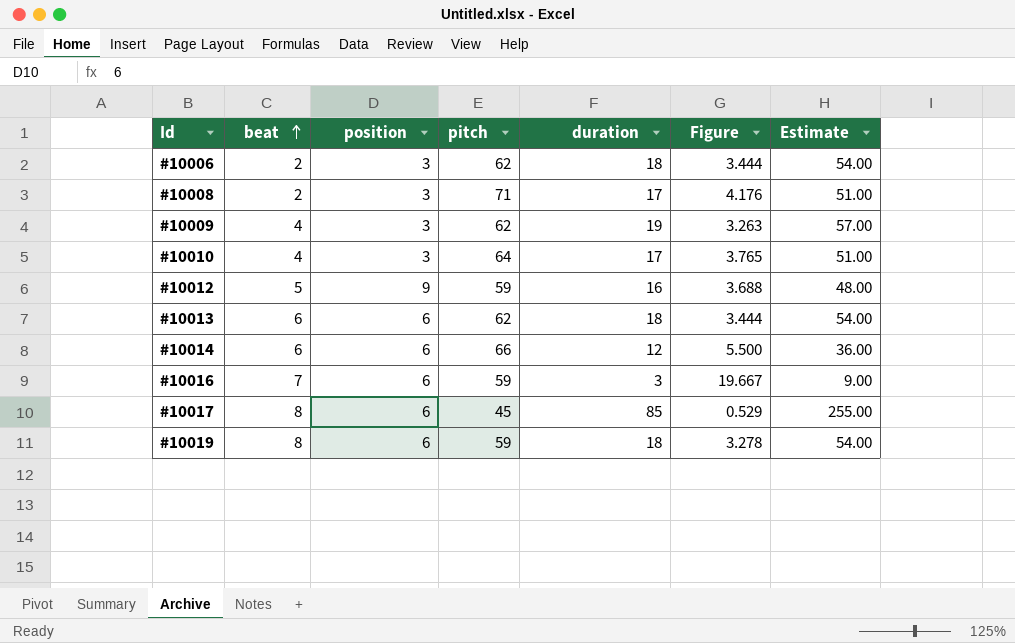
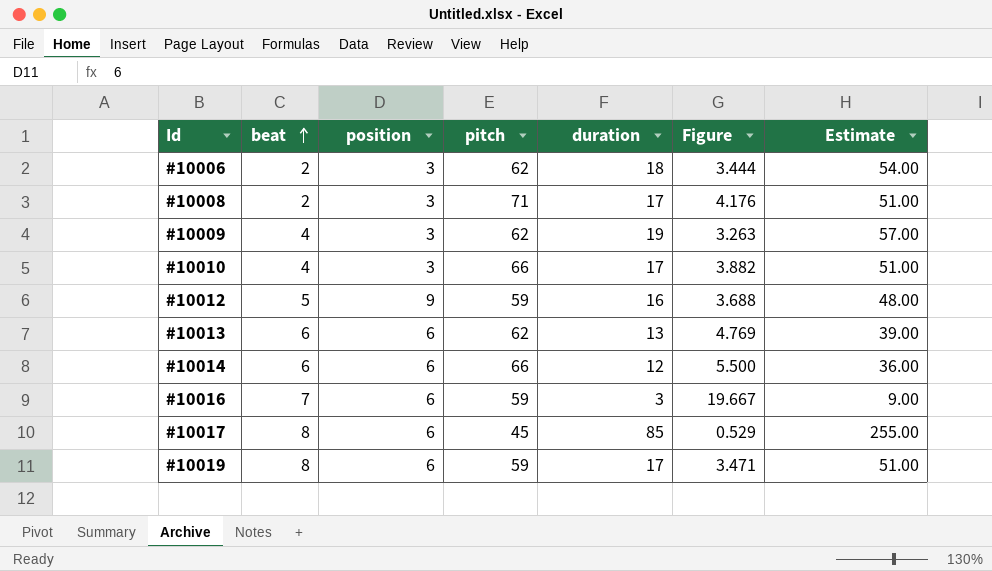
#10010 | pitch: 64 -> 66
#10010 | Figure: 3.765 -> 3.882
#10013 | duration: 18 -> 13
#10013 | Figure: 3.444 -> 4.769
#10013 | Estimate: 54.00 -> 39.00
#10019 | duration: 18 -> 17
#10019 | Figure: 3.278 -> 3.471
#10019 | Estimate: 54.00 -> 51.00

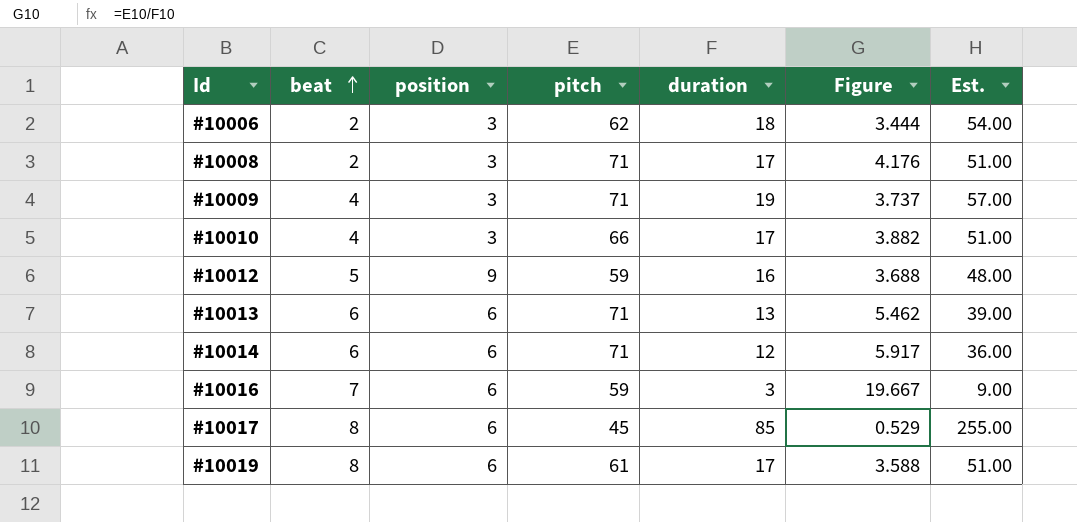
column name: Estimate -> Est.
#10009 | pitch: 62 -> 71
#10009 | Figure: 3.263 -> 3.737
#10013 | pitch: 62 -> 71
#10013 | Figure: 4.769 -> 5.462
#10014 | pitch: 66 -> 71
#10014 | Figure: 5.500 -> 5.917
#10019 | pitch: 59 -> 61
#10019 | Figure: 3.471 -> 3.588

